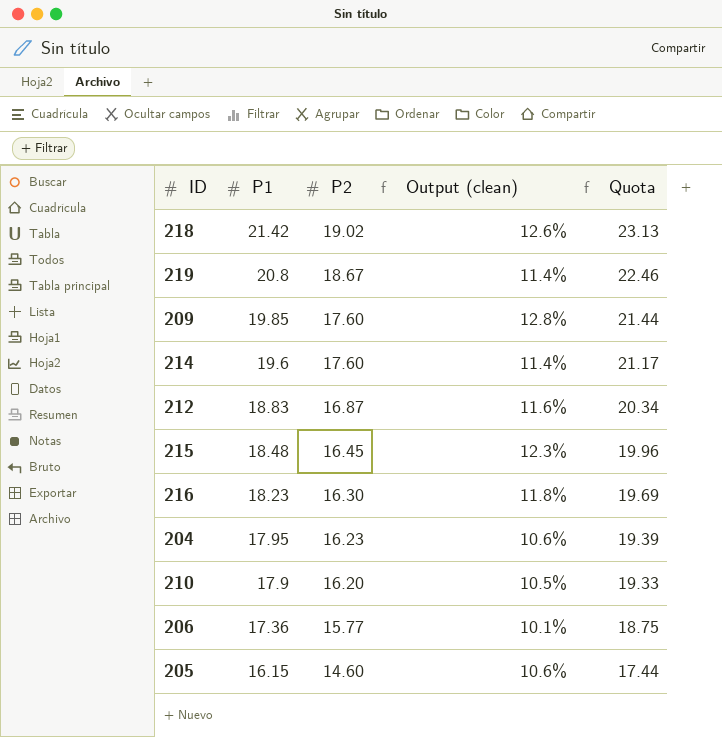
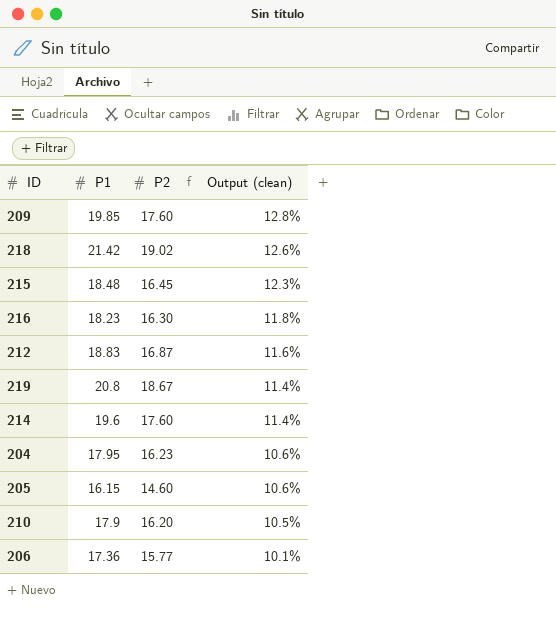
row order: P1 descending -> Output (clean) descending
column Quota | formula: [P1] * 1.08 -> none

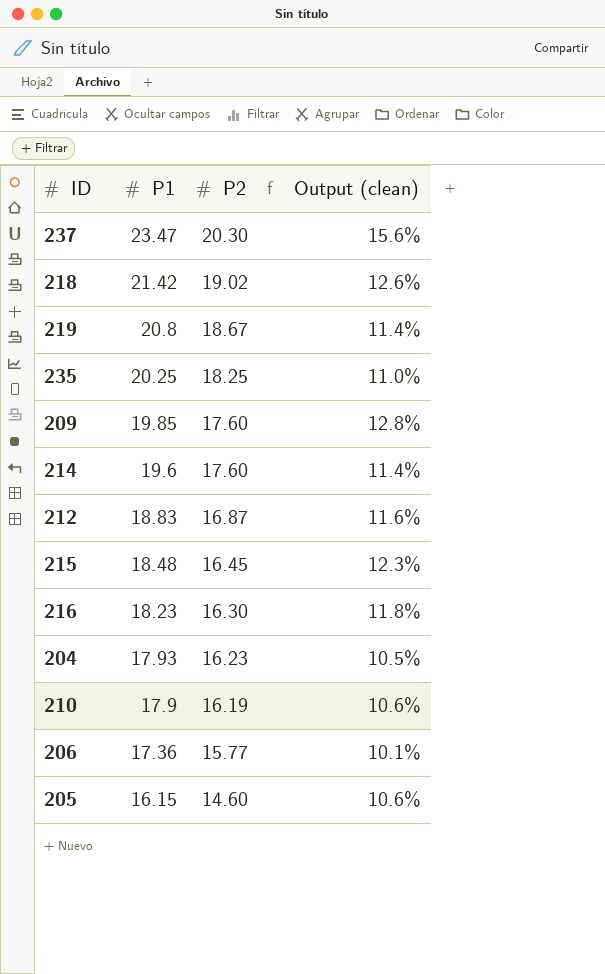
row order: Output (clean) descending -> P1 descending
row 237: none -> 23.47 | 20.30 | 15.6%
row 235: none -> 20.25 | 18.25 | 11.0%
204 | P1: 17.95 -> 17.93
204 | Output (clean): 10.6% -> 10.5%
210 | P2: 16.20 -> 16.19
210 | Output (clean): 10.5% -> 10.6%

